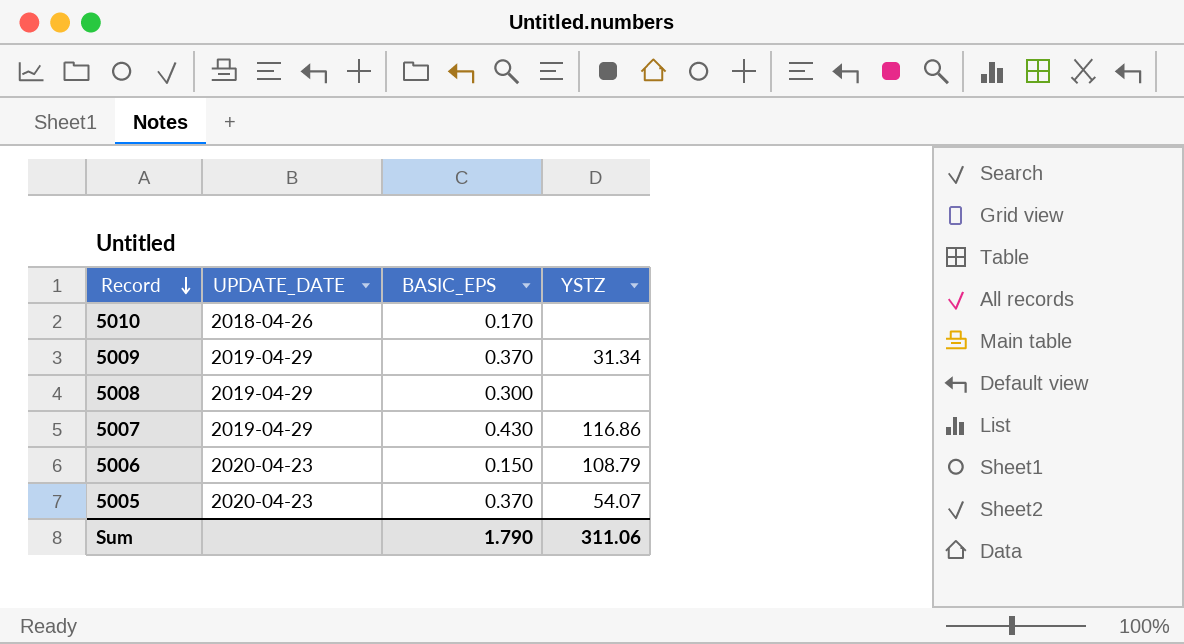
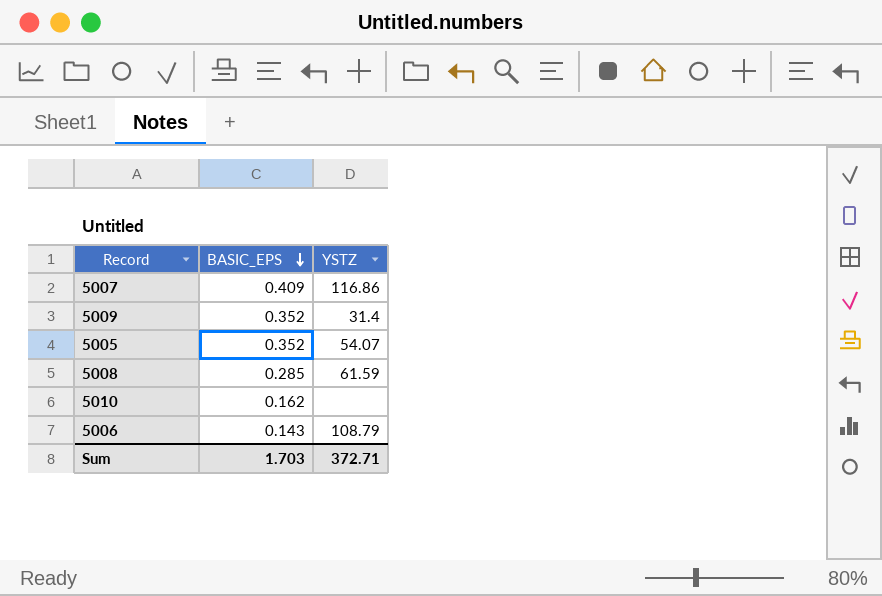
row order: Record descending -> BASIC_EPS descending
column UPDATE_DATE | position: 2 -> none
5007 | BASIC_EPS: 0.430 -> 0.409
5009 | BASIC_EPS: 0.370 -> 0.352
5009 | YSTZ: 31.34 -> 31.4
5005 | BASIC_EPS: 0.370 -> 0.352
5008 | BASIC_EPS: 0.300 -> 0.285
5008 | YSTZ: none -> 61.59
5010 | BASIC_EPS: 0.170 -> 0.162
5006 | BASIC_EPS: 0.150 -> 0.143
Sum | BASIC_EPS: 1.790 -> 1.703
Sum | YSTZ: 311.06 -> 372.71

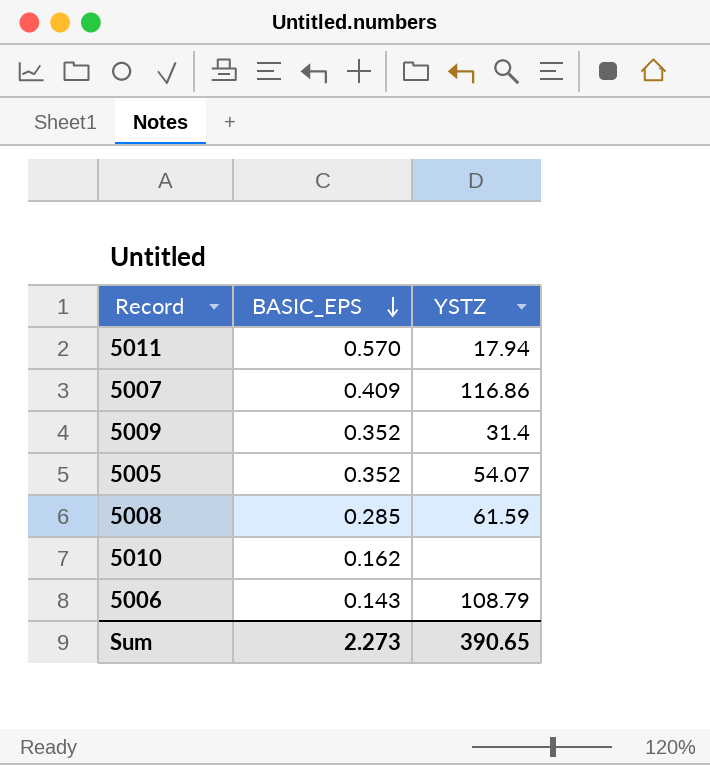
row 5011: none -> 0.570 | 17.94
Sum | BASIC_EPS: 1.703 -> 2.273
Sum | YSTZ: 372.71 -> 390.65

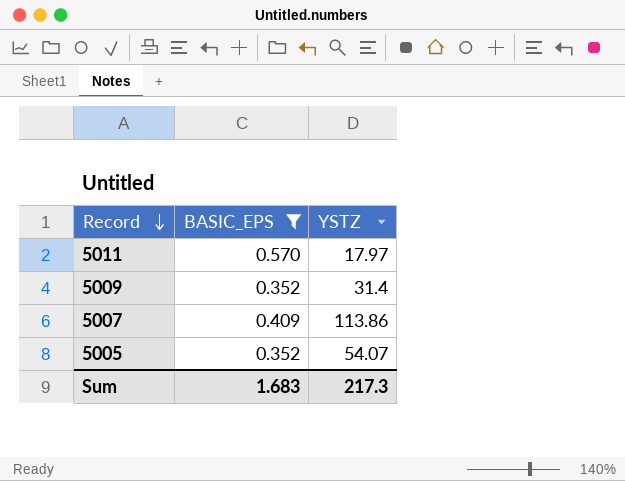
filter: none -> BASIC_EPS >= 0.352
row order: BASIC_EPS descending -> Record descending
5011 | YSTZ: 17.94 -> 17.97
5007 | YSTZ: 116.86 -> 113.86
Sum | BASIC_EPS: 2.273 -> 1.683
Sum | YSTZ: 390.65 -> 217.3

